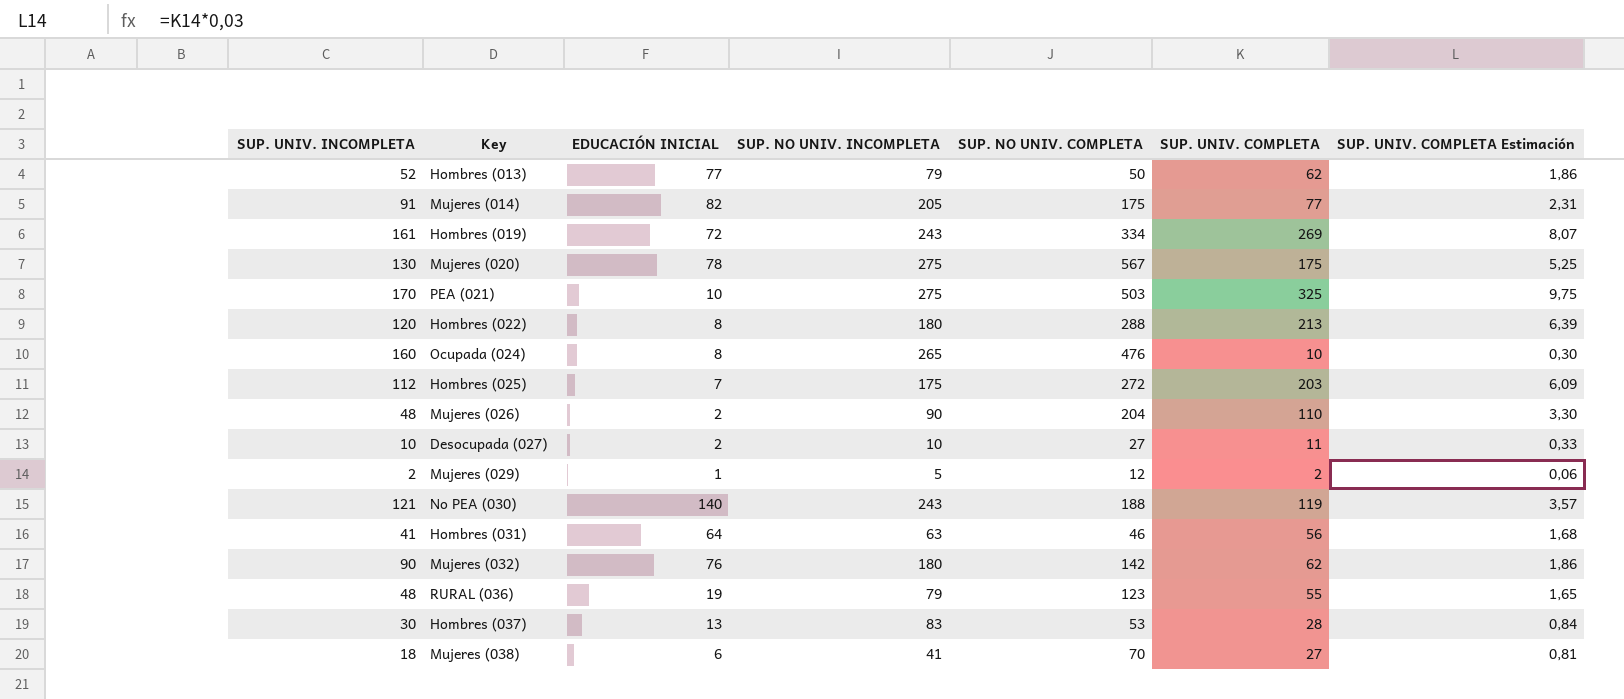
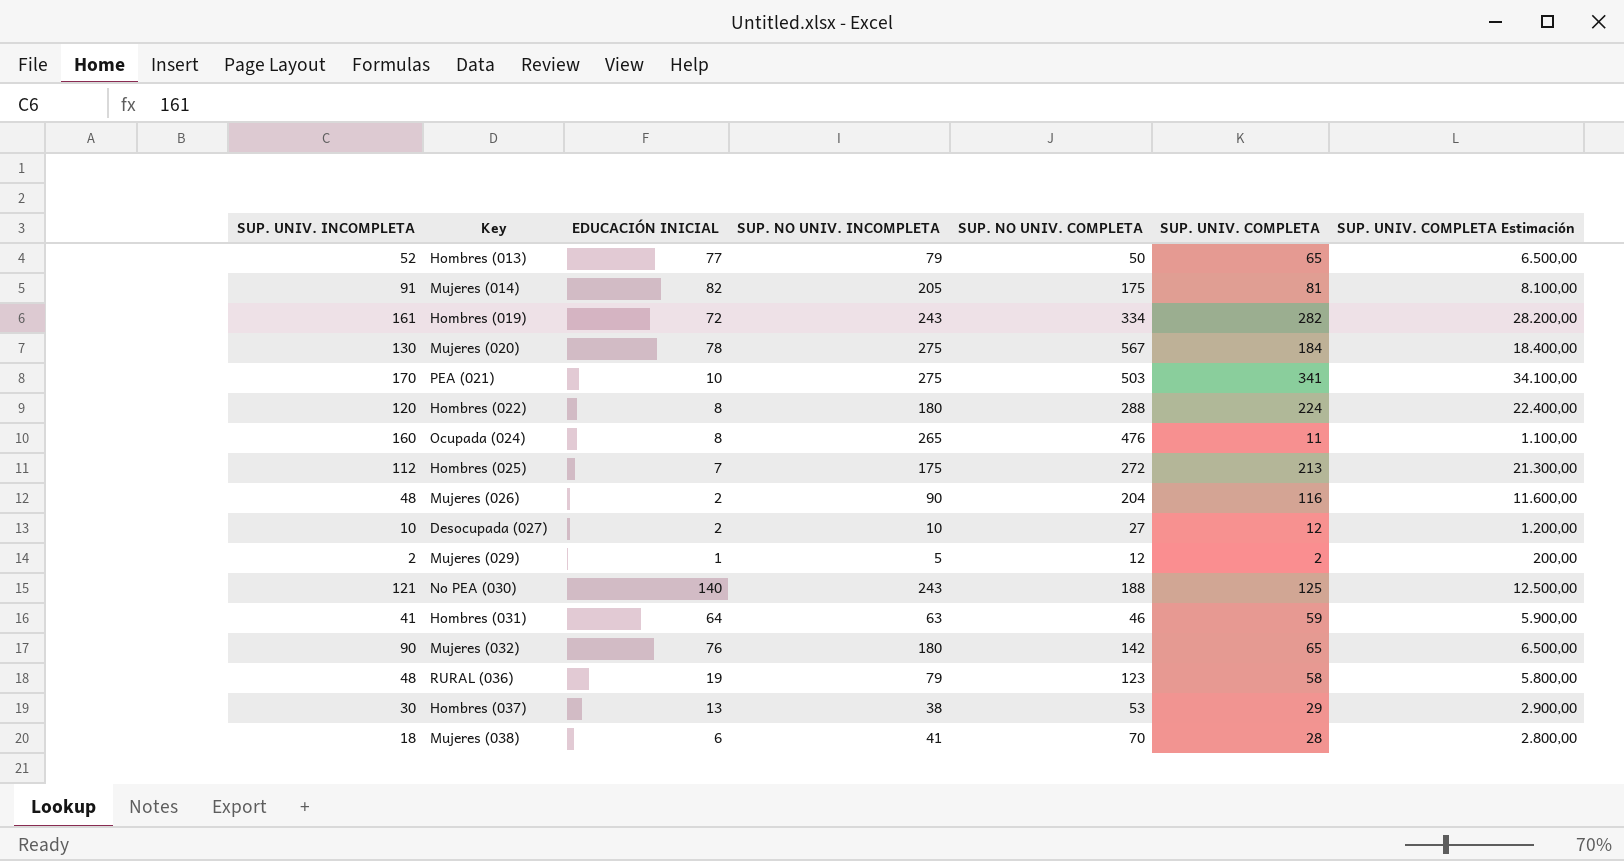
column SUP. UNIV. COMPLETA Estimación | formula: [SUP. UNIV. COMPLETA] * 0,03 -> [SUP. UNIV. COMPLETA] * 100
Hombres (013) | SUP. UNIV. COMPLETA: 62 -> 65
Mujeres (014) | SUP. UNIV. COMPLETA: 77 -> 81
Hombres (019) | SUP. UNIV. COMPLETA: 269 -> 282
Mujeres (020) | SUP. UNIV. COMPLETA: 175 -> 184
PEA (021) | SUP. UNIV. COMPLETA: 325 -> 341
Hombres (022) | SUP. UNIV. COMPLETA: 213 -> 224
Ocupada (024) | SUP. UNIV. COMPLETA: 10 -> 11
Hombres (025) | SUP. UNIV. COMPLETA: 203 -> 213
Mujeres (026) | SUP. UNIV. COMPLETA: 110 -> 116
Desocupada (027) | SUP. UNIV. COMPLETA: 11 -> 12
No PEA (030) | SUP. UNIV. COMPLETA: 119 -> 125
Hombres (031) | SUP. UNIV. COMPLETA: 56 -> 59
Mujeres (032) | SUP. UNIV. COMPLETA: 62 -> 65
RURAL (036) | SUP. UNIV. COMPLETA: 55 -> 58
Hombres (037) | SUP. NO UNIV. INCOMPLETA: 83 -> 38
Hombres (037) | SUP. UNIV. COMPLETA: 28 -> 29
Mujeres (038) | SUP. UNIV. COMPLETA: 27 -> 28

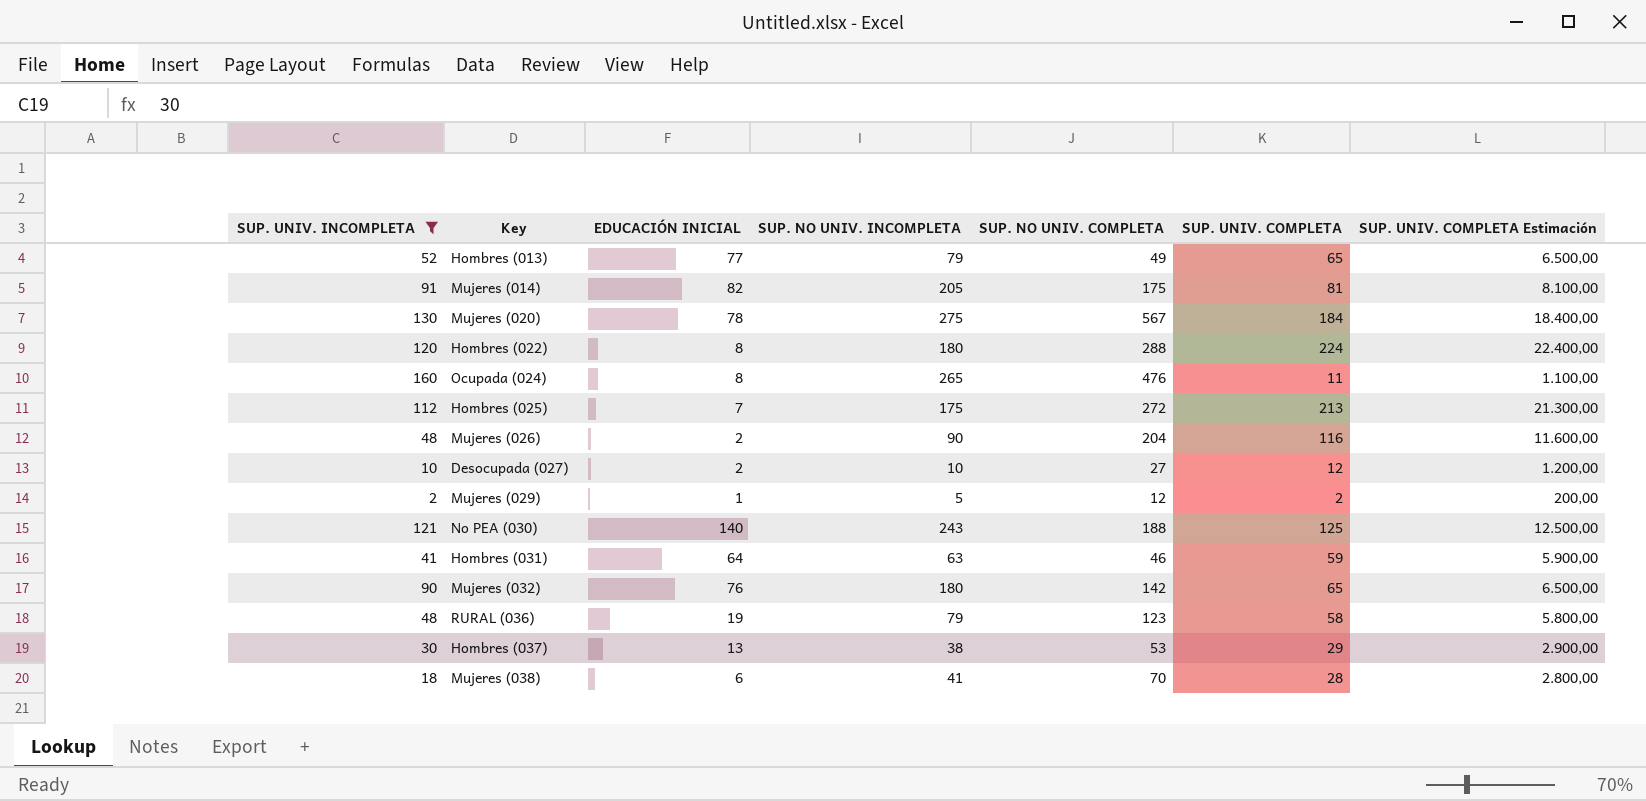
filter: none -> SUP. UNIV. INCOMPLETA <= 160
Hombres (013) | SUP. NO UNIV. COMPLETA: 50 -> 49

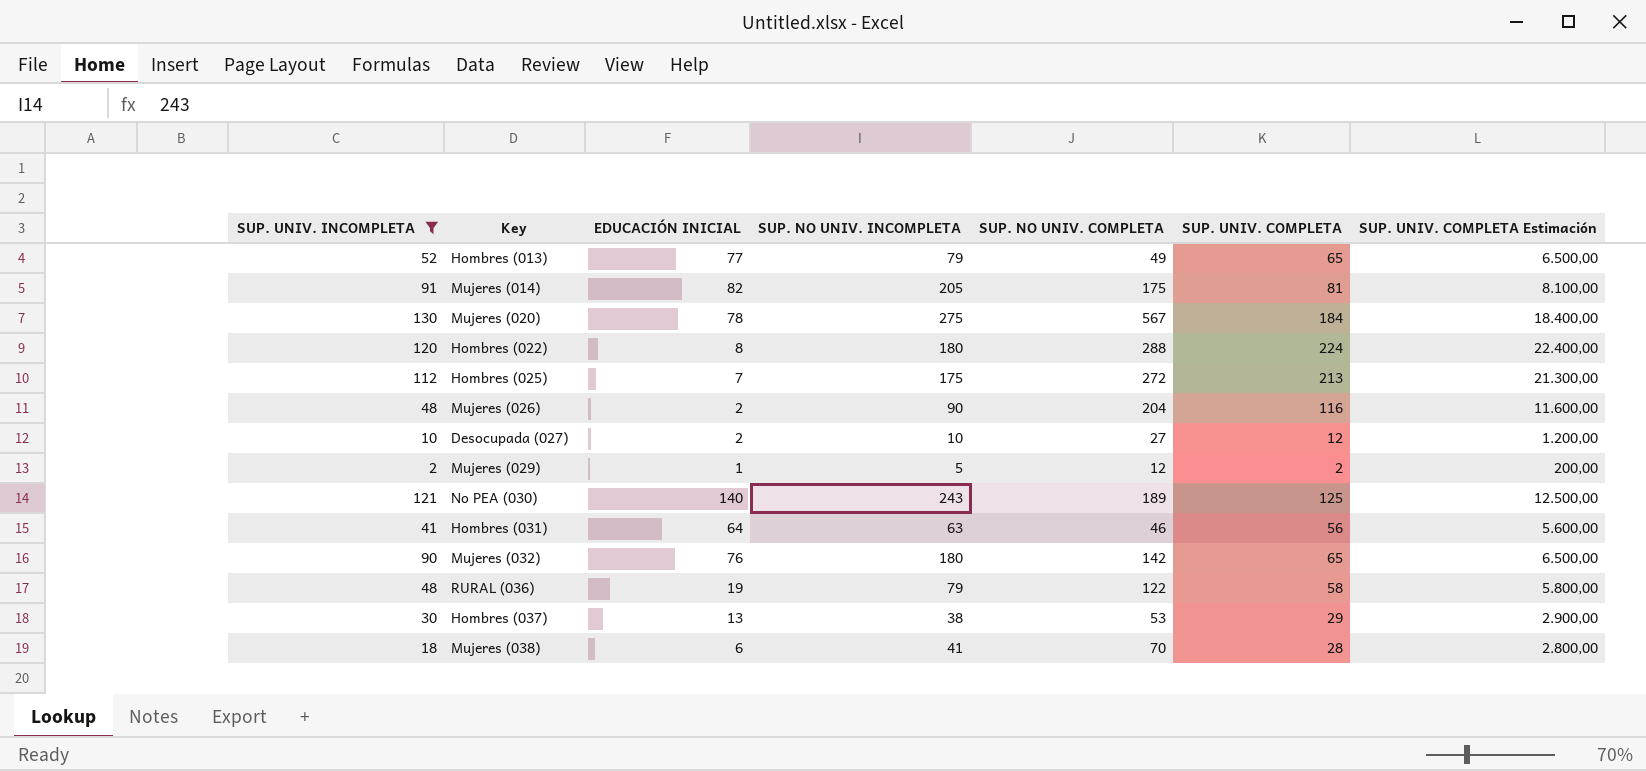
row Ocupada (024): 160 | 8 | 265 | 476 | 11 | 1.100,00 -> none
No PEA (030) | SUP. NO UNIV. COMPLETA: 188 -> 189
Hombres (031) | SUP. UNIV. COMPLETA: 59 -> 56
Hombres (031) | SUP. UNIV. COMPLETA Estimación: 5.900,00 -> 5.600,00
RURAL (036) | SUP. NO UNIV. COMPLETA: 123 -> 122

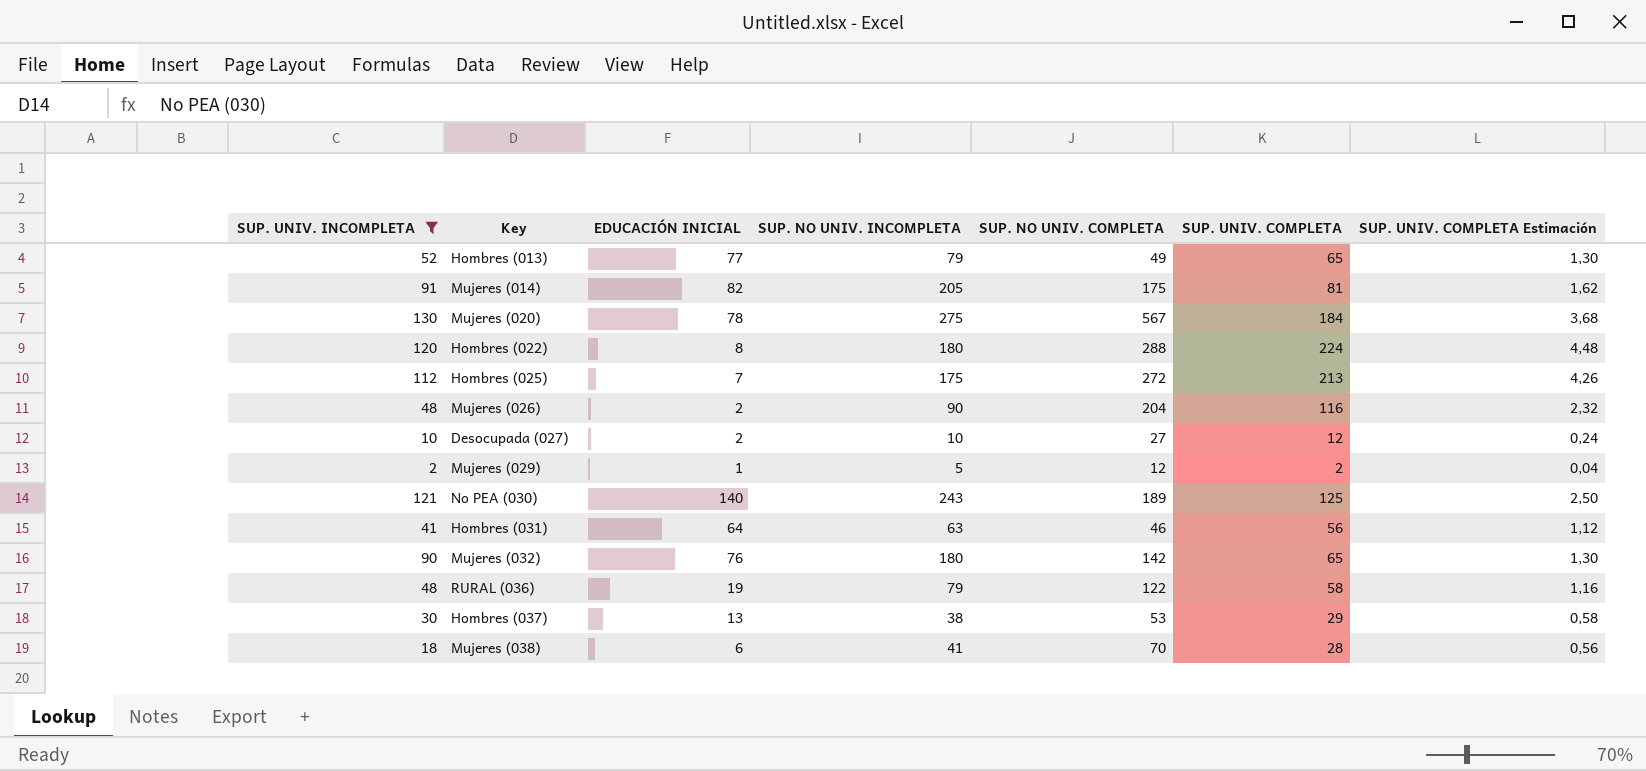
column SUP. UNIV. COMPLETA Estimación | formula: [SUP. UNIV. COMPLETA] * 100 -> [SUP. UNIV. COMPLETA] * 0,02

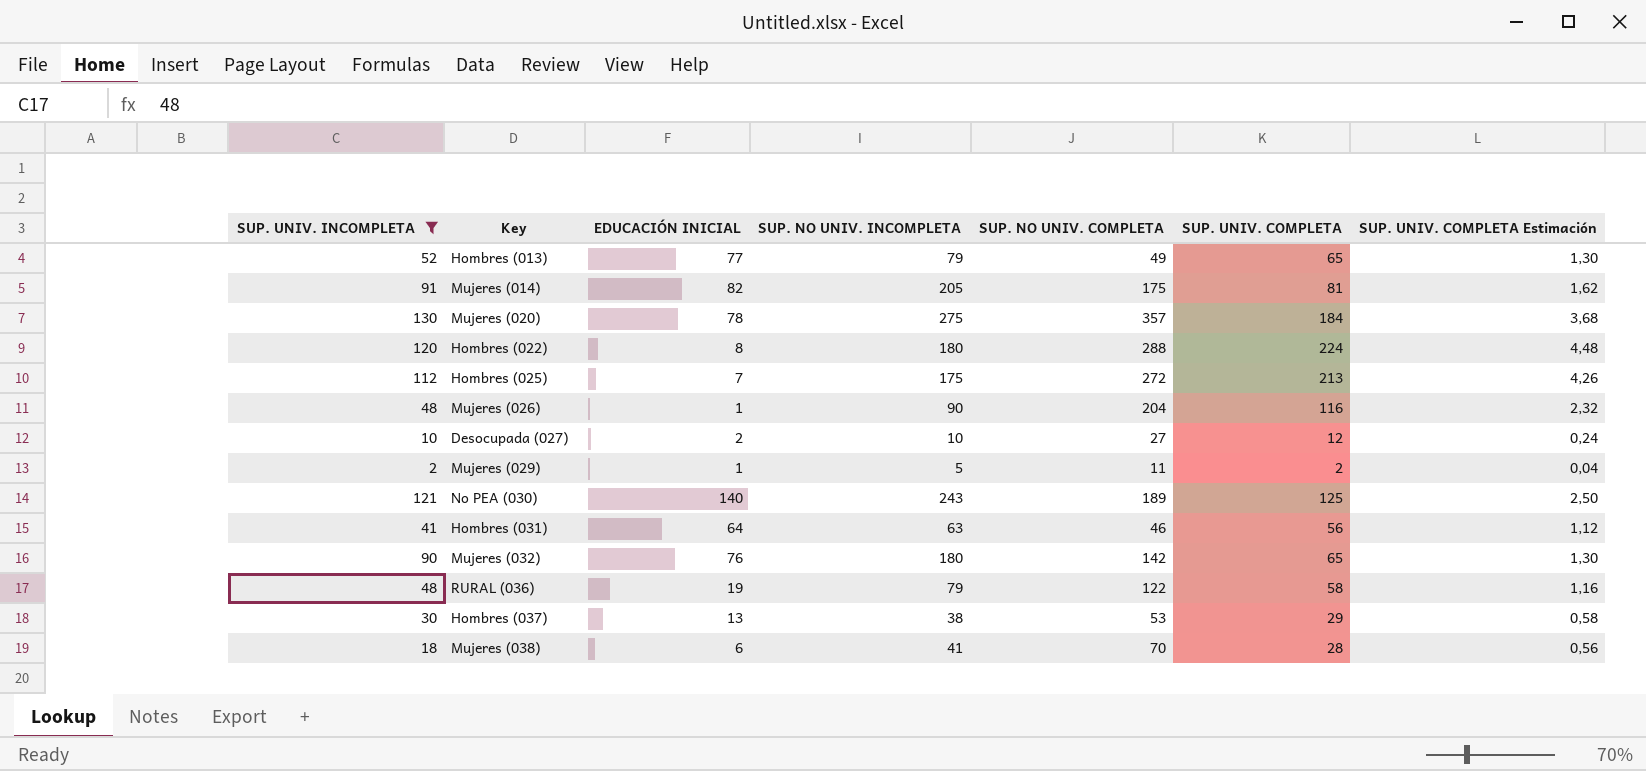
Mujeres (020) | SUP. NO UNIV. COMPLETA: 567 -> 357
Mujeres (026) | EDUCACIÓN INICIAL: 2 -> 1
Mujeres (029) | SUP. NO UNIV. COMPLETA: 12 -> 11

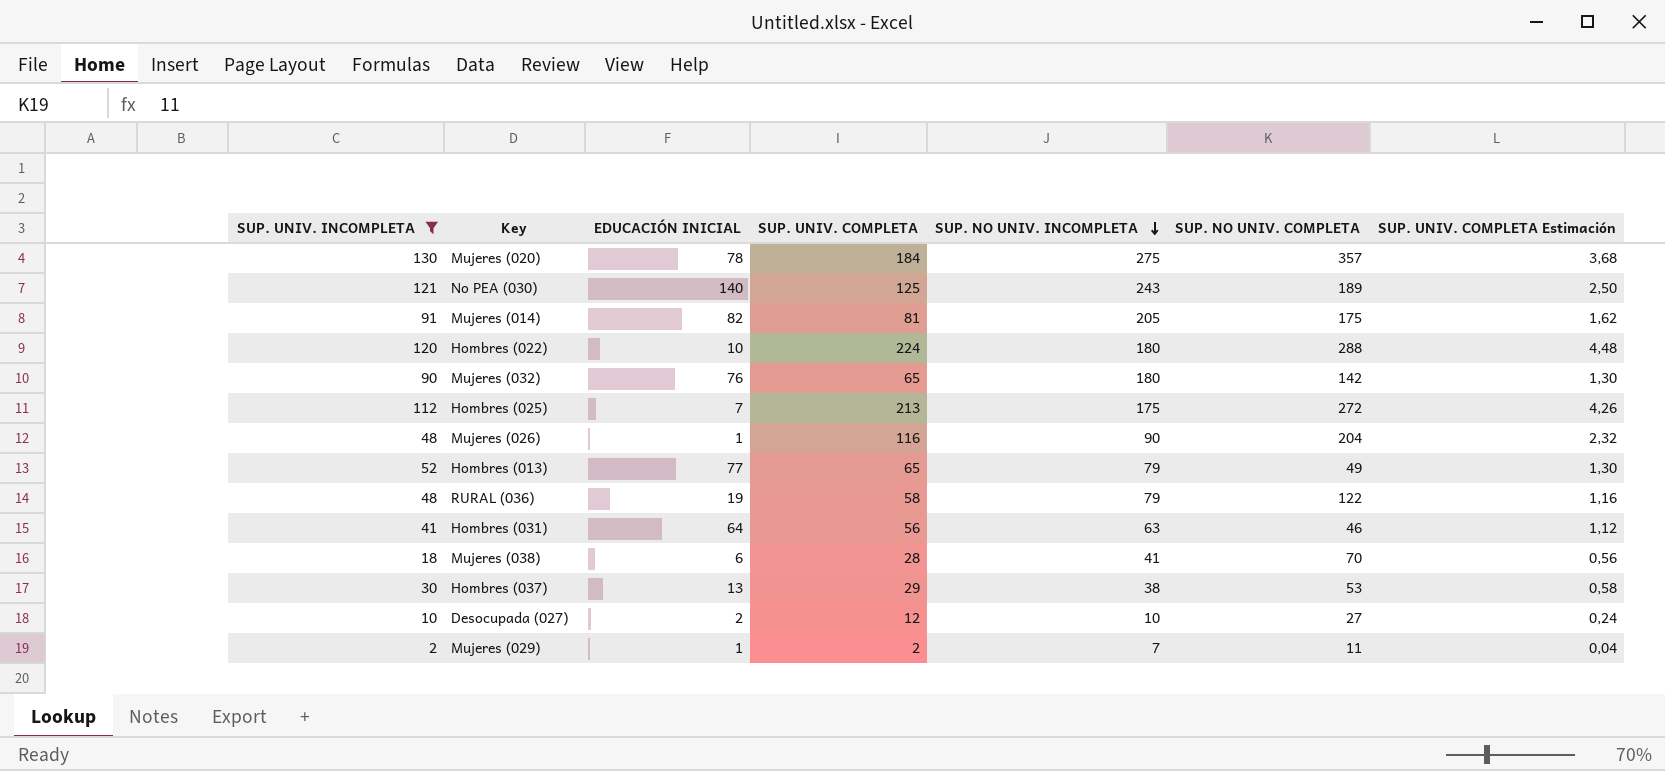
row order: none -> SUP. NO UNIV. INCOMPLETA descending
column SUP. UNIV. COMPLETA | position: 6 -> 4
Hombres (022) | EDUCACIÓN INICIAL: 8 -> 10
Mujeres (029) | SUP. NO UNIV. INCOMPLETA: 5 -> 7

